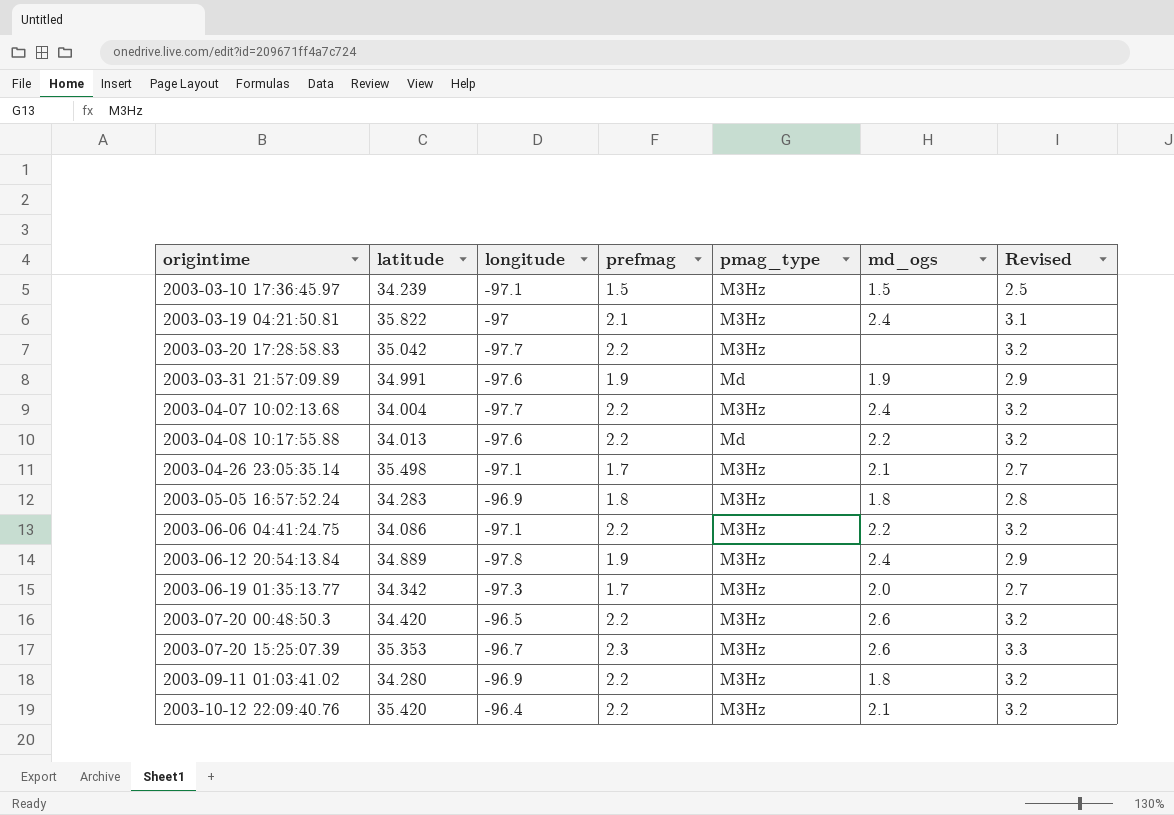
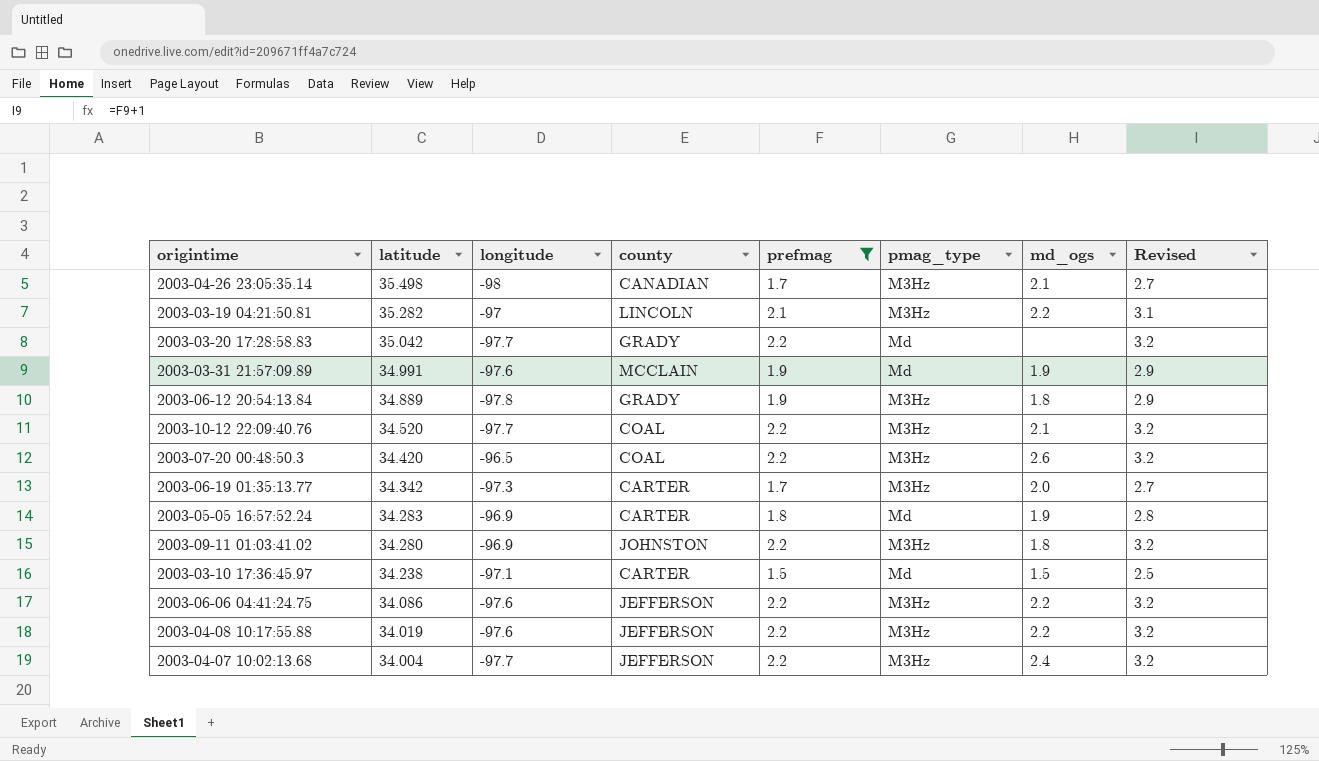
filter: none -> prefmag != 2.3
row order: origintime ascending -> latitude descending
column county | position: none -> 4
2003-04-26 23:05:35.14 | longitude: -97.1 -> -98
2003-03-19 04:21:50.81 | latitude: 35.822 -> 35.282
2003-03-19 04:21:50.81 | md_ogs: 2.4 -> 2.2
2003-03-20 17:28:58.83 | pmag_type: M3Hz -> Md
2003-06-12 20:54:13.84 | md_ogs: 2.4 -> 1.8
2003-10-12 22:09:40.76 | latitude: 35.420 -> 34.520
2003-10-12 22:09:40.76 | longitude: -96.4 -> -97.7
2003-05-05 16:57:52.24 | pmag_type: M3Hz -> Md
2003-05-05 16:57:52.24 | md_ogs: 1.8 -> 1.9
2003-03-10 17:36:45.97 | latitude: 34.239 -> 34.238
2003-03-10 17:36:45.97 | pmag_type: M3Hz -> Md
2003-06-06 04:41:24.75 | longitude: -97.1 -> -97.6
2003-04-08 10:17:55.88 | latitude: 34.013 -> 34.019
2003-04-08 10:17:55.88 | pmag_type: Md -> M3Hz

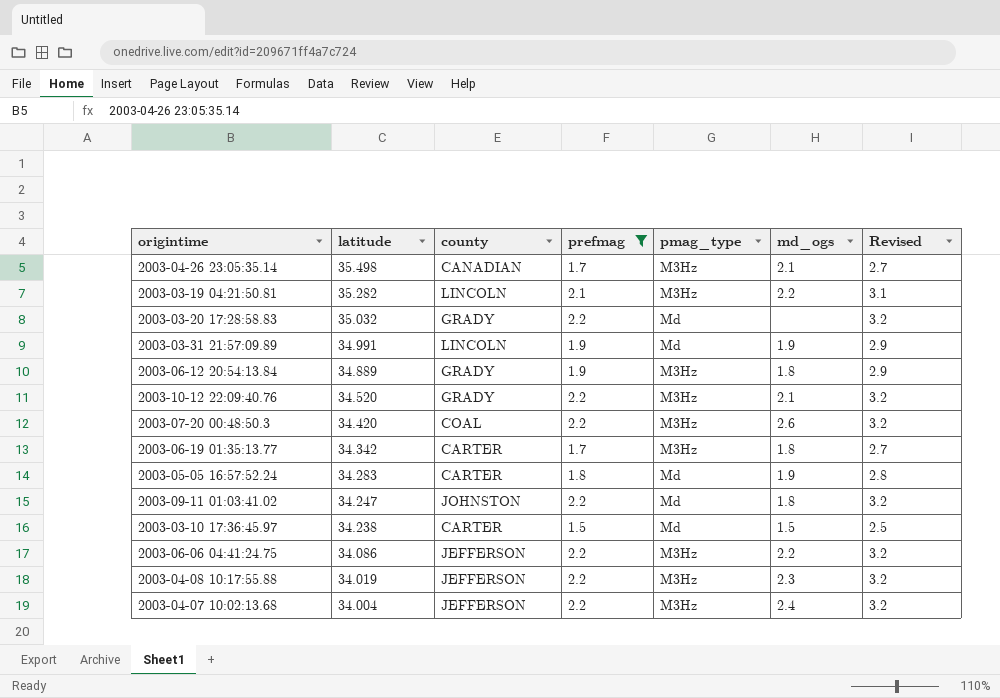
column longitude | position: 3 -> none
2003-03-20 17:28:58.83 | latitude: 35.042 -> 35.032
2003-03-31 21:57:09.89 | county: MCCLAIN -> LINCOLN
2003-10-12 22:09:40.76 | county: COAL -> GRADY
2003-06-19 01:35:13.77 | md_ogs: 2.0 -> 1.8
2003-09-11 01:03:41.02 | latitude: 34.280 -> 34.247
2003-09-11 01:03:41.02 | pmag_type: M3Hz -> Md
2003-04-08 10:17:55.88 | md_ogs: 2.2 -> 2.3

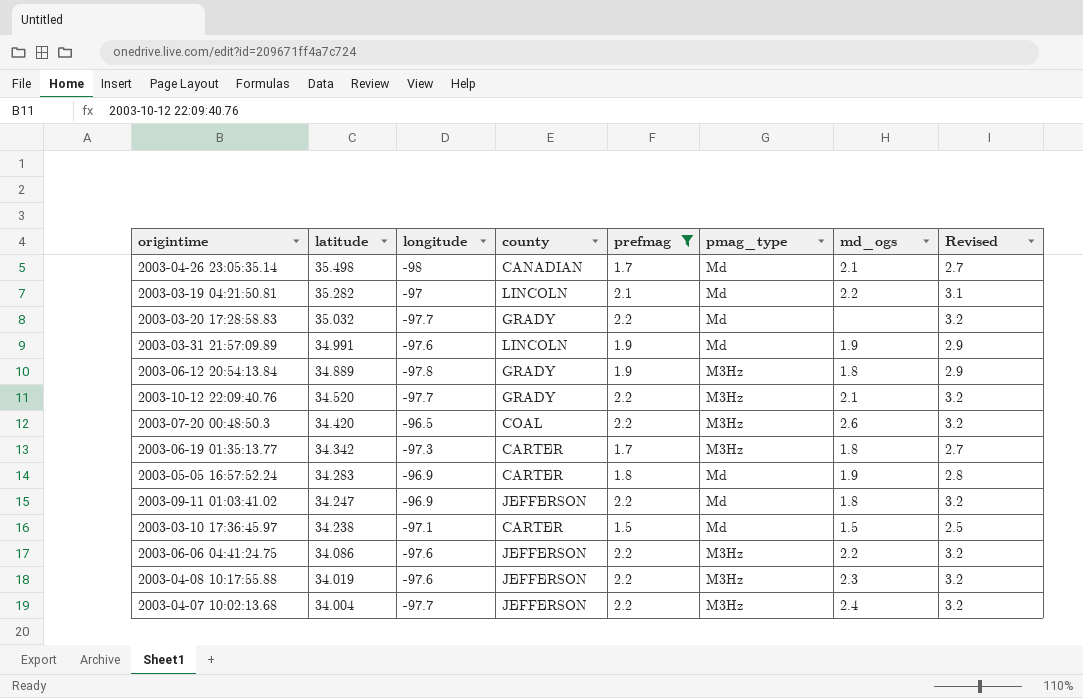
column longitude | position: none -> 3
2003-04-26 23:05:35.14 | pmag_type: M3Hz -> Md
2003-03-19 04:21:50.81 | pmag_type: M3Hz -> Md
2003-09-11 01:03:41.02 | county: JOHNSTON -> JEFFERSON

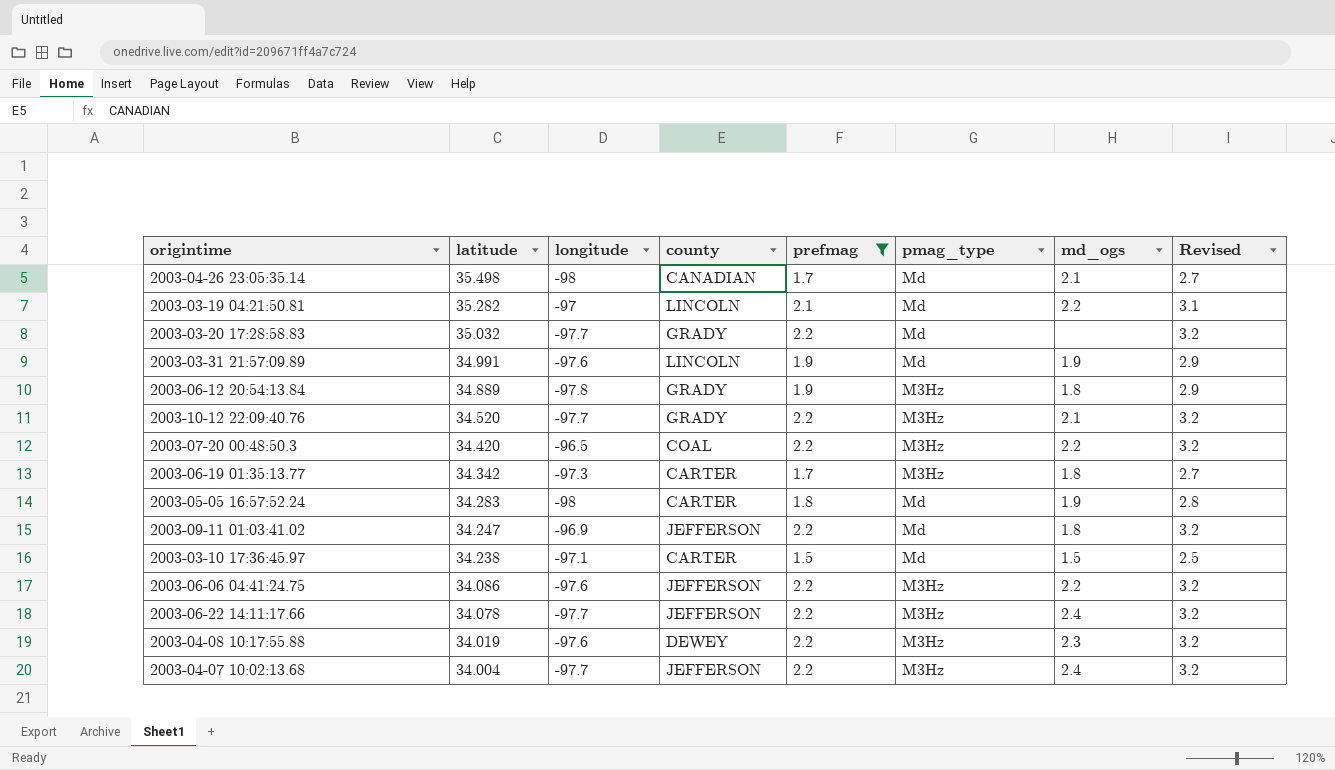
2003-07-20 00:48:50.3 | md_ogs: 2.6 -> 2.2
2003-05-05 16:57:52.24 | longitude: -96.9 -> -98
row 2003-06-22 14:11:17.66: none -> 34.078 | -97.7 | JEFFERSON | 2.2 | M3Hz | 2.4 | 3.2
2003-04-08 10:17:55.88 | county: JEFFERSON -> DEWEY

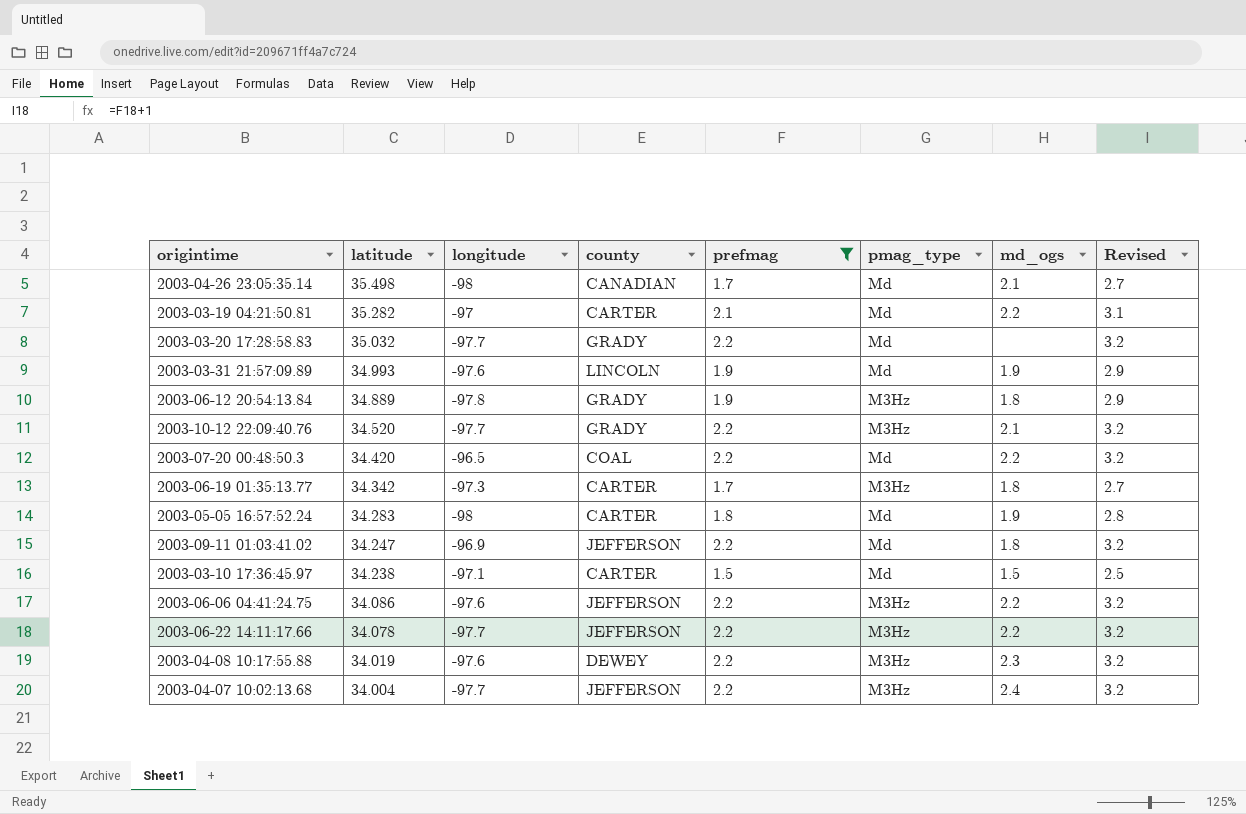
2003-03-19 04:21:50.81 | county: LINCOLN -> CARTER
2003-03-31 21:57:09.89 | latitude: 34.991 -> 34.993
2003-07-20 00:48:50.3 | pmag_type: M3Hz -> Md
2003-06-22 14:11:17.66 | md_ogs: 2.4 -> 2.2

